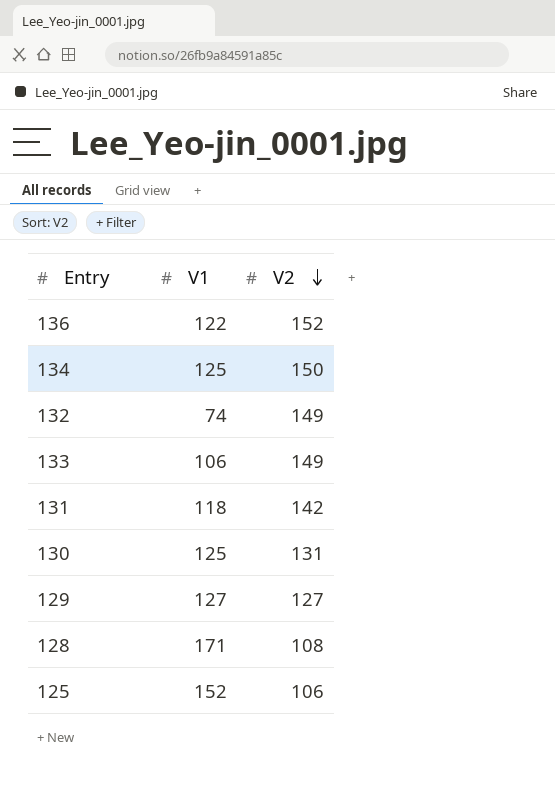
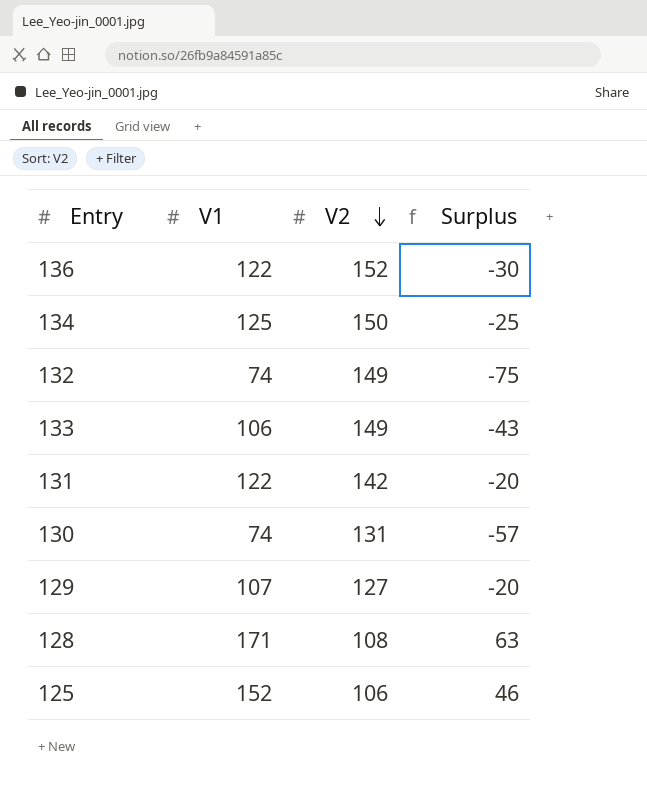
column Surplus | formula: none -> [V1] - [V2]
131 | V1: 118 -> 122
130 | V1: 125 -> 74
129 | V1: 127 -> 107

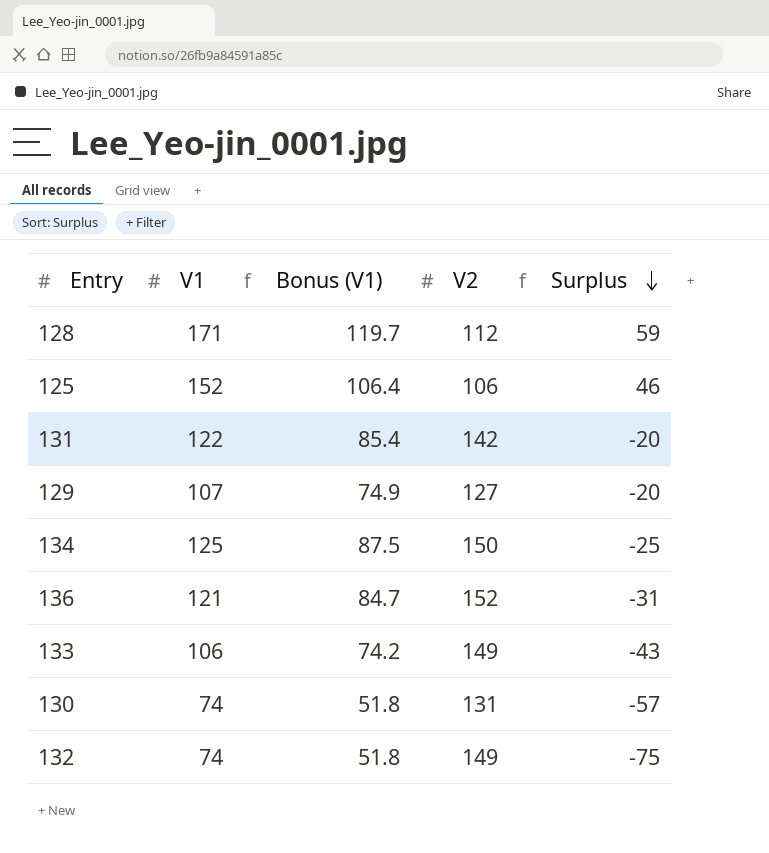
row order: V2 descending -> Surplus descending
column Bonus (V1) | formula: none -> [V1] * 0.7
128 | V2: 108 -> 112
128 | Surplus: 63 -> 59
136 | V1: 122 -> 121
136 | Surplus: -30 -> -31

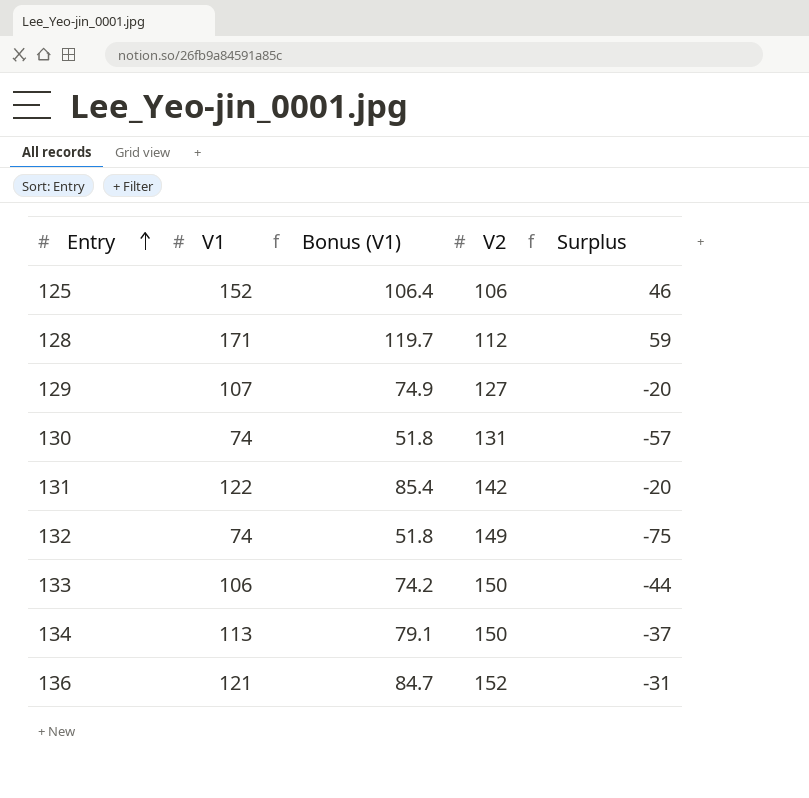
row order: Surplus descending -> Entry ascending
133 | V2: 149 -> 150
133 | Surplus: -43 -> -44
134 | V1: 125 -> 113
134 | Bonus (V1): 87.5 -> 79.1
134 | Surplus: -25 -> -37

